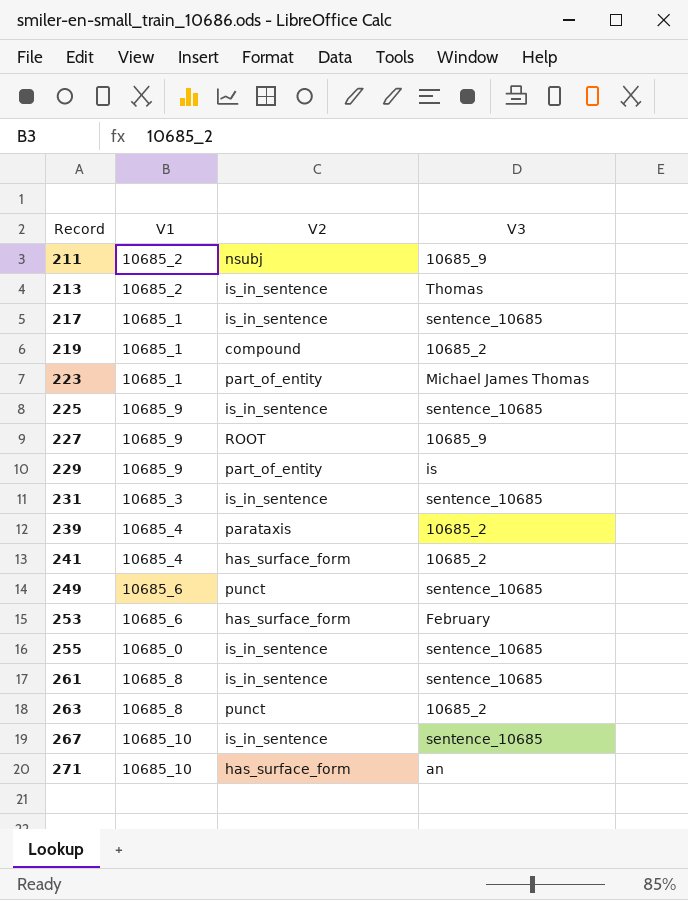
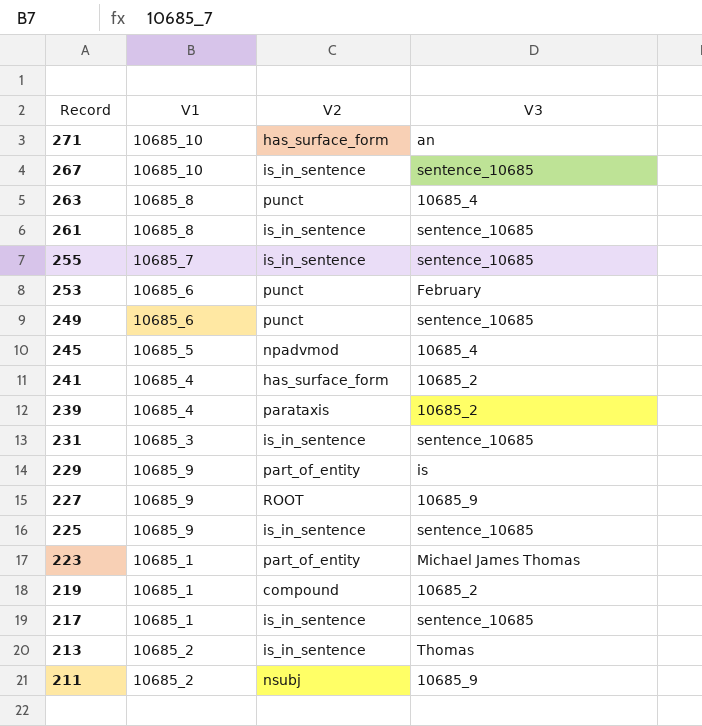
row order: Record ascending -> Record descending
263 | V3: 10685_2 -> 10685_4
255 | V1: 10685_0 -> 10685_7
253 | V2: has_surface_form -> punct
row 245: none -> 10685_5 | npadvmod | 10685_4

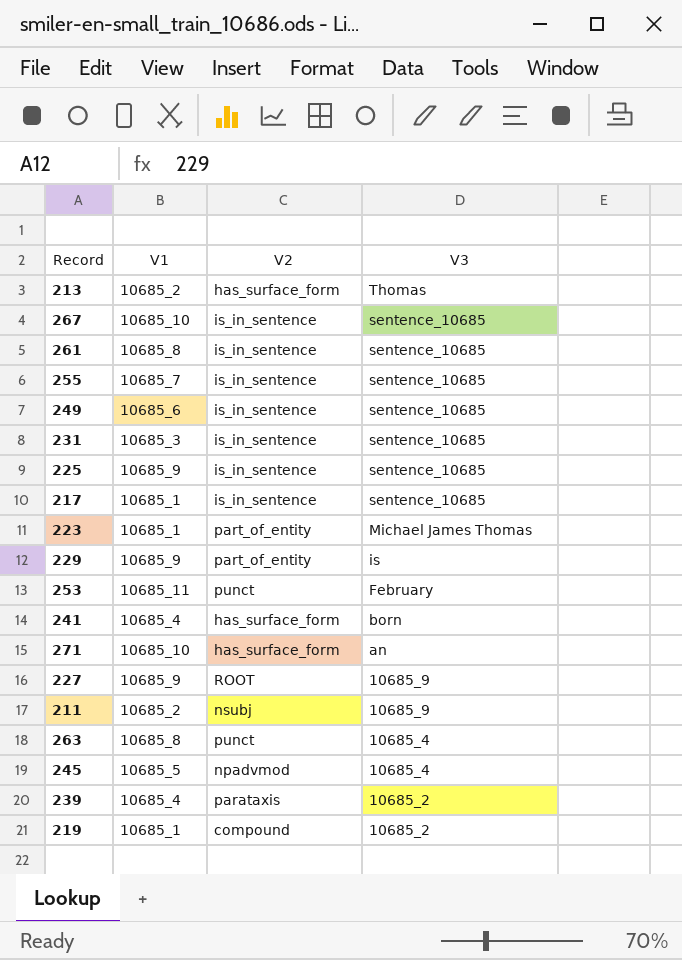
row order: Record descending -> V3 descending
213 | V2: is_in_sentence -> has_surface_form
249 | V2: punct -> is_in_sentence
253 | V1: 10685_6 -> 10685_11
241 | V3: 10685_2 -> born

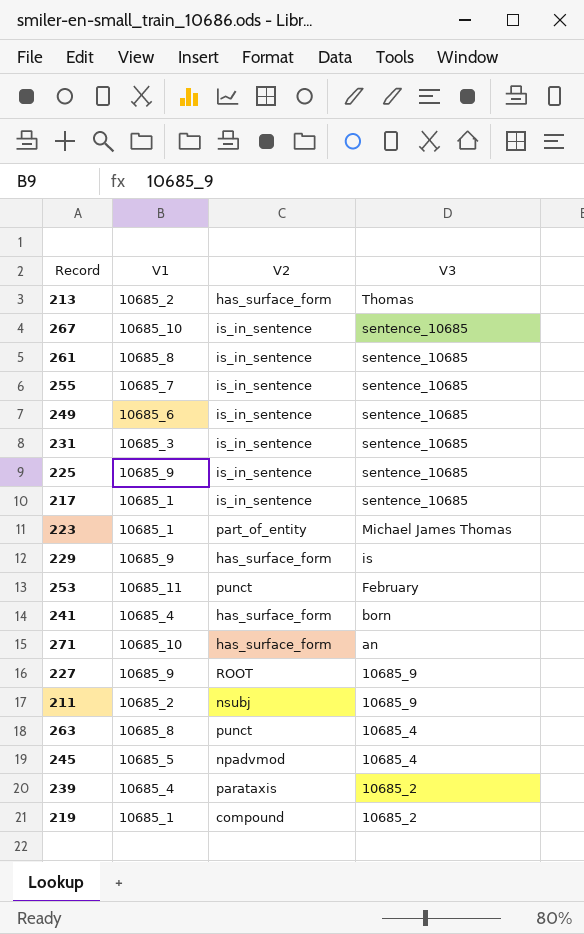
229 | V2: part_of_entity -> has_surface_form

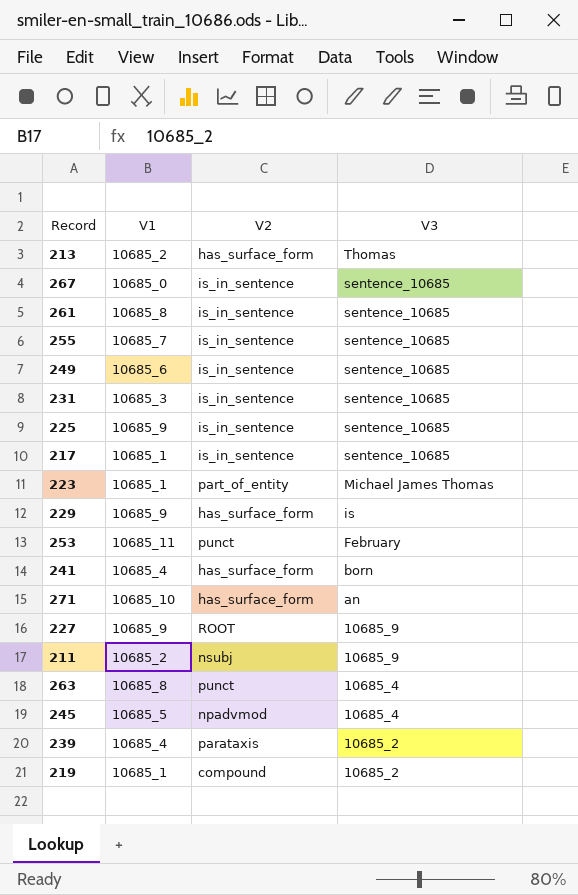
267 | V1: 10685_10 -> 10685_0

